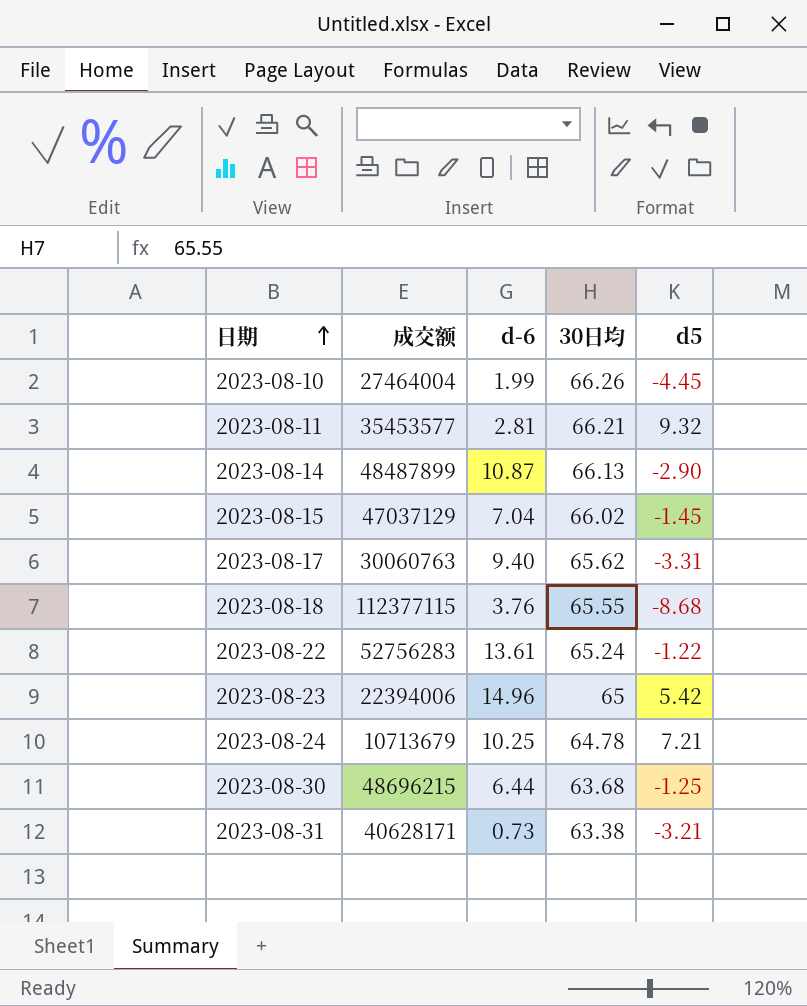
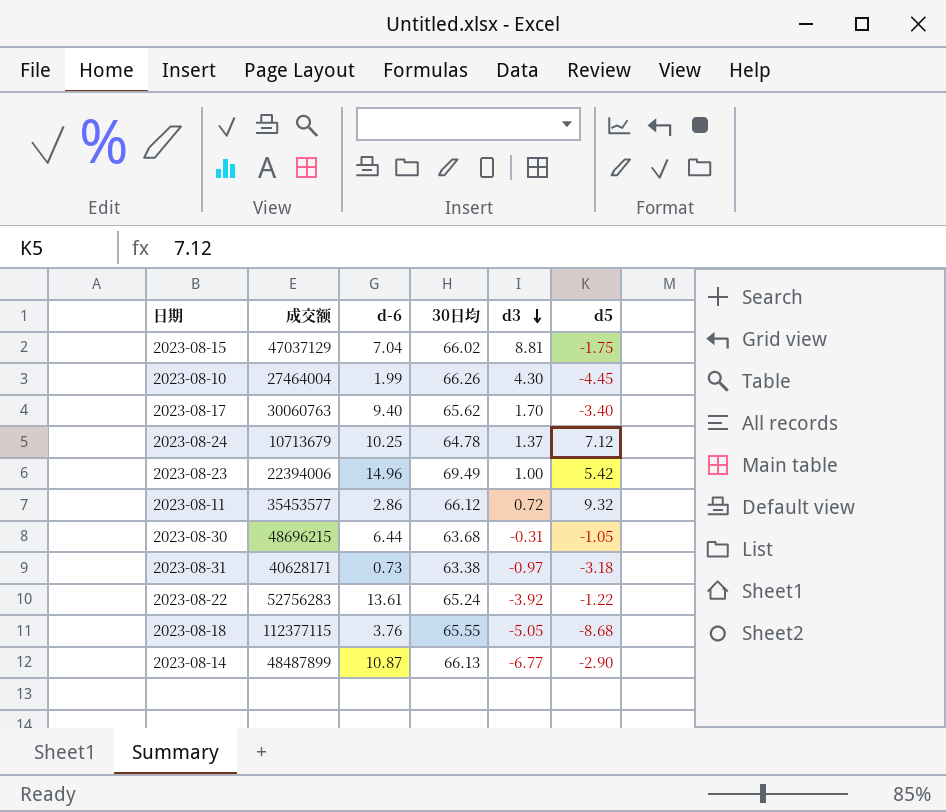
row order: 日期 ascending -> d3 descending
column d3 | position: none -> 5
2023-08-15 | d5: -1.45 -> -1.75
2023-08-17 | d5: -3.31 -> -3.40
2023-08-24 | d5: 7.21 -> 7.12
2023-08-23 | 30日均: 65 -> 69.49
2023-08-11 | d-6: 2.81 -> 2.86
2023-08-11 | 30日均: 66.21 -> 66.12
2023-08-30 | d5: -1.25 -> -1.05
2023-08-31 | d5: -3.21 -> -3.18

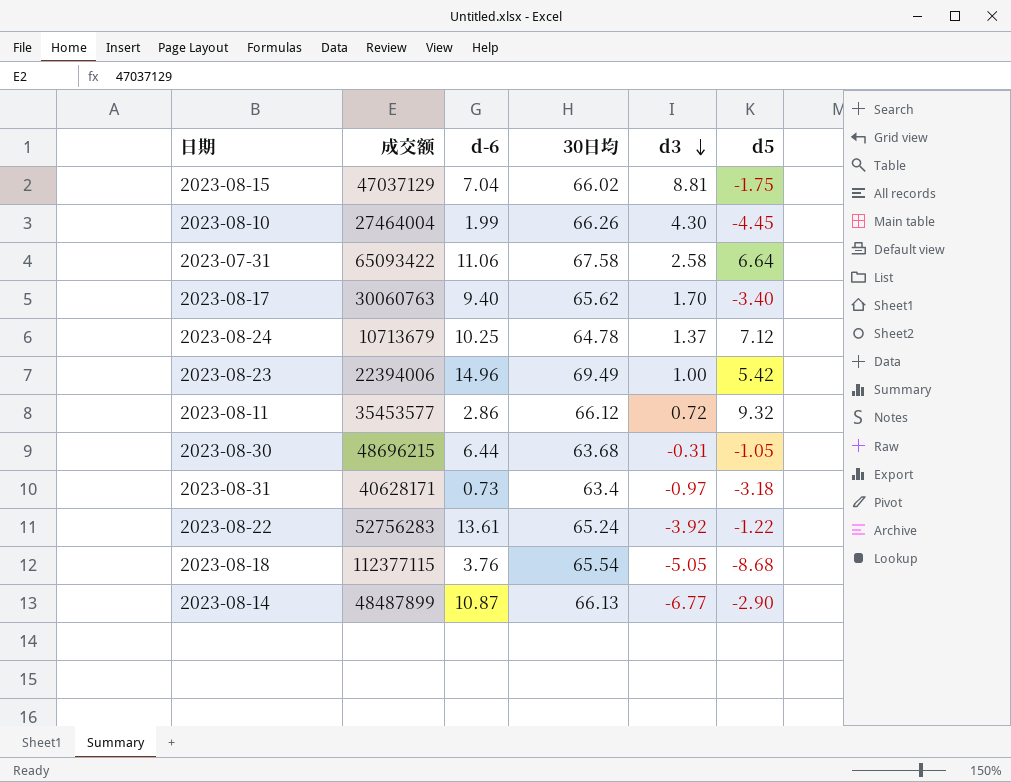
row 2023-07-31: none -> 65093422 | 11.06 | 67.58 | 2.58 | 6.64
2023-08-31 | 30日均: 63.38 -> 63.4
2023-08-18 | 30日均: 65.55 -> 65.54

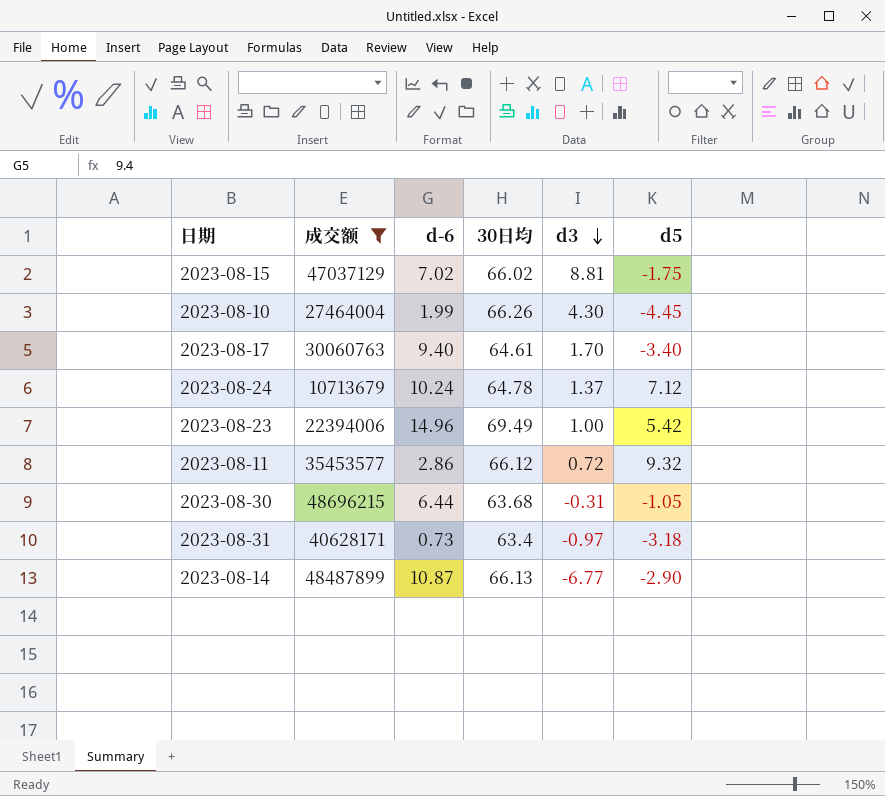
filter: none -> 成交额 <= 48696215
2023-08-15 | d-6: 7.04 -> 7.02
2023-08-17 | 30日均: 65.62 -> 64.61
2023-08-24 | d-6: 10.25 -> 10.24

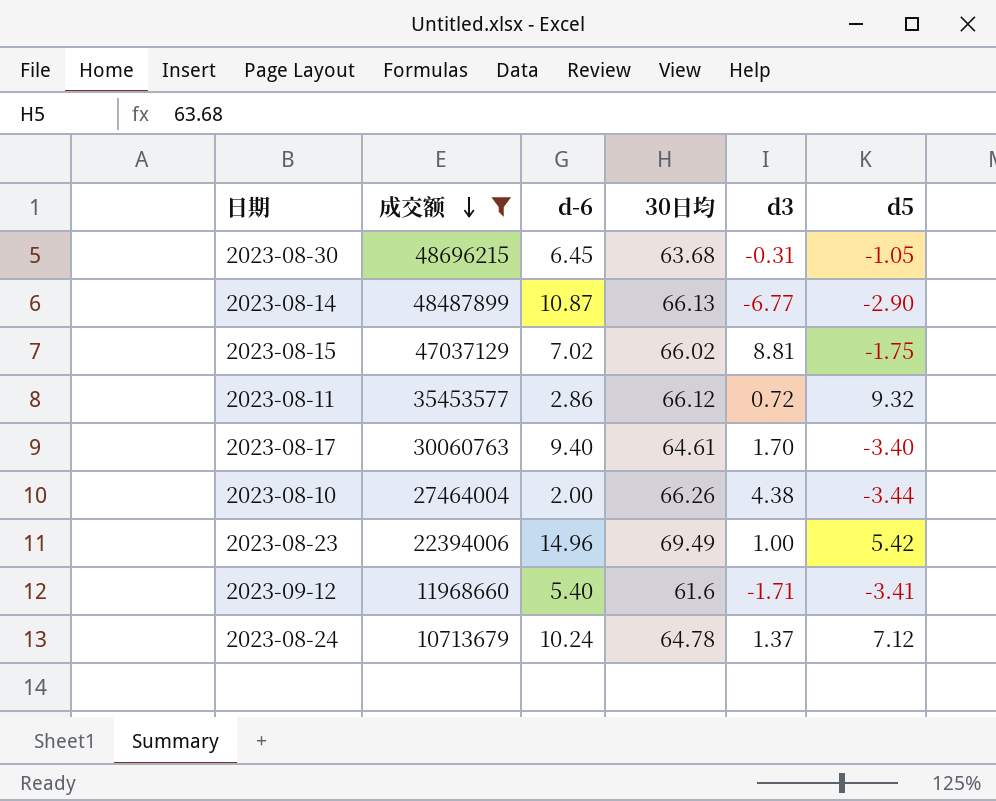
row order: d3 descending -> 成交额 descending
row 2023-08-31: 40628171 | 0.73 | 63.4 | -0.97 | -3.18 -> none
2023-08-30 | d-6: 6.44 -> 6.45
2023-08-10 | d-6: 1.99 -> 2.00
2023-08-10 | d3: 4.30 -> 4.38
2023-08-10 | d5: -4.45 -> -3.44
row 2023-09-12: none -> 11968660 | 5.40 | 61.6 | -1.71 | -3.41

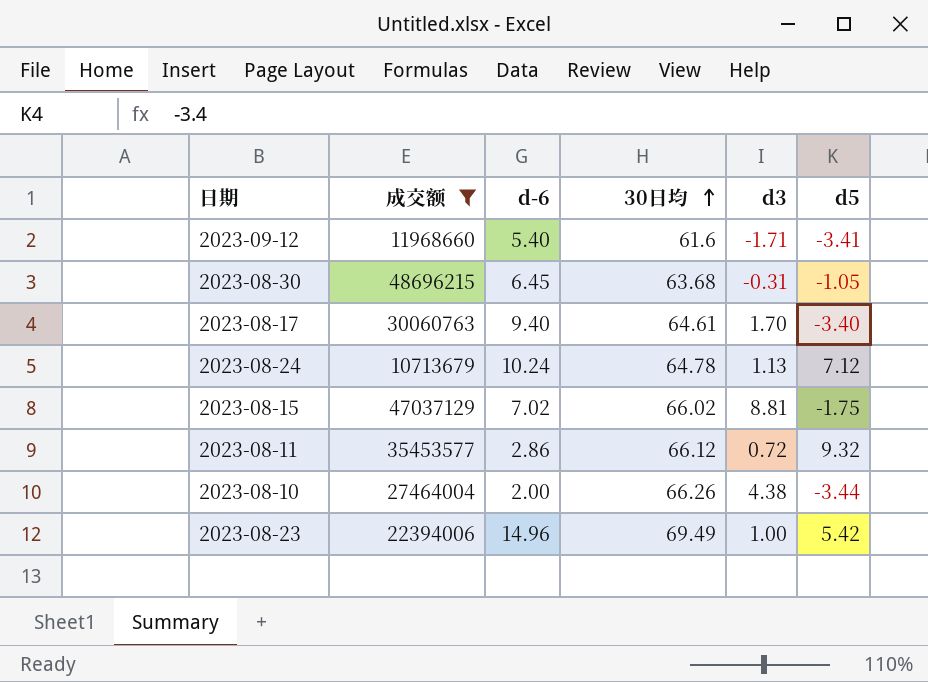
row order: 成交额 descending -> 30日均 ascending
row 2023-08-14: 48487899 | 10.87 | 66.13 | -6.77 | -2.90 -> none
2023-08-24 | d3: 1.37 -> 1.13

